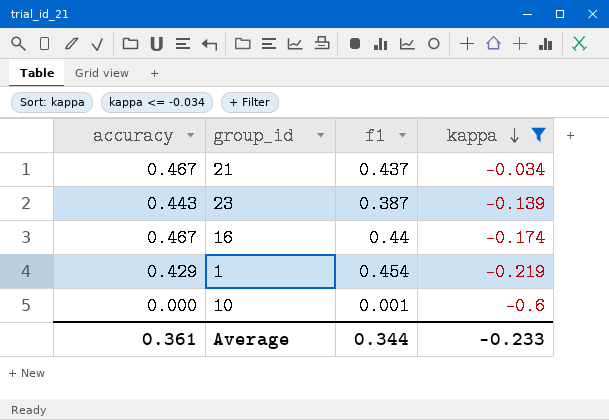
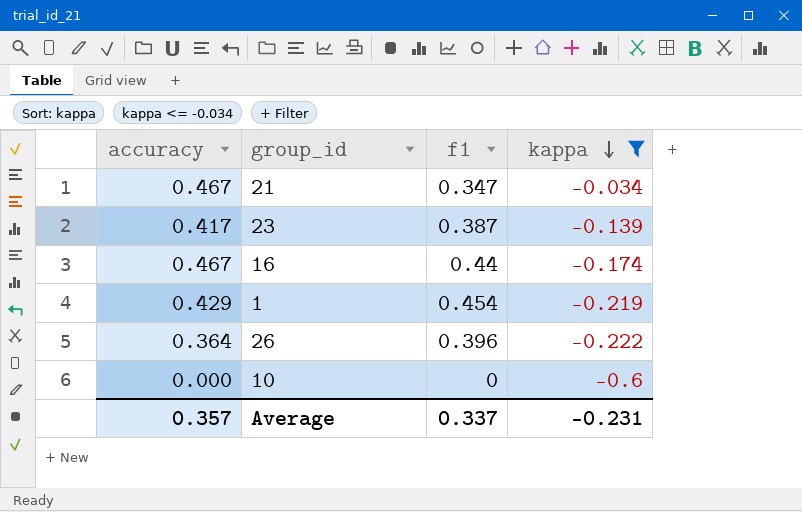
21 | f1: 0.437 -> 0.347
23 | accuracy: 0.443 -> 0.417
row 26: none -> 0.364 | 0.396 | -0.222
10 | f1: 0.001 -> 0
Average | accuracy: 0.361 -> 0.357
Average | f1: 0.344 -> 0.337
Average | kappa: -0.233 -> -0.231

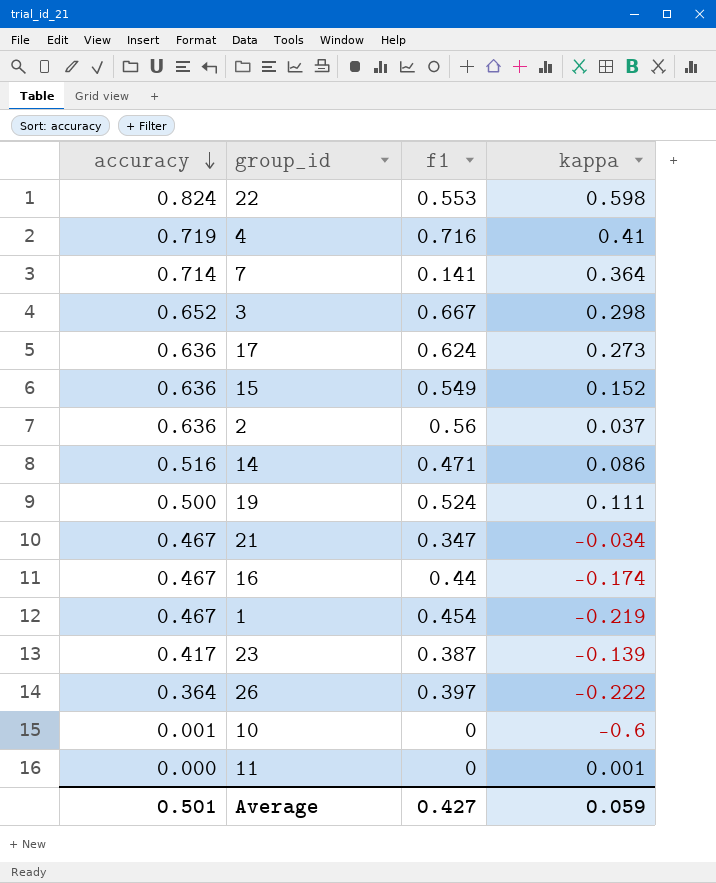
filter: kappa <= -0.034 -> none
row order: kappa descending -> accuracy descending
1 | accuracy: 0.429 -> 0.467
26 | f1: 0.396 -> 0.397
10 | accuracy: 0.000 -> 0.001
Average | accuracy: 0.357 -> 0.501
Average | f1: 0.337 -> 0.427
Average | kappa: -0.231 -> 0.059

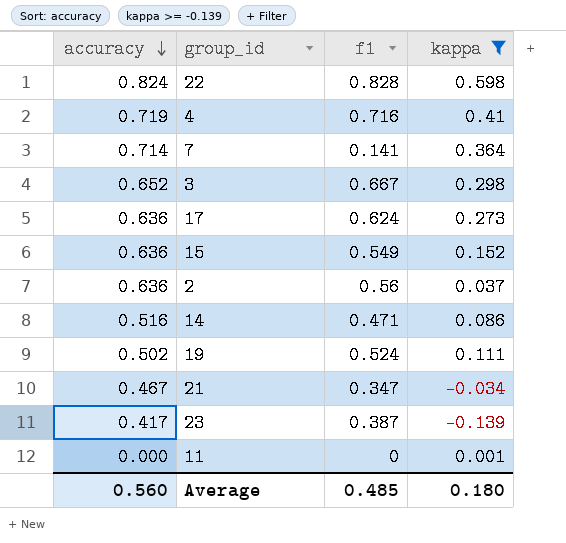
filter: none -> kappa >= -0.139
22 | f1: 0.553 -> 0.828
19 | accuracy: 0.500 -> 0.502
Average | accuracy: 0.501 -> 0.560
Average | f1: 0.427 -> 0.485
Average | kappa: 0.059 -> 0.180

